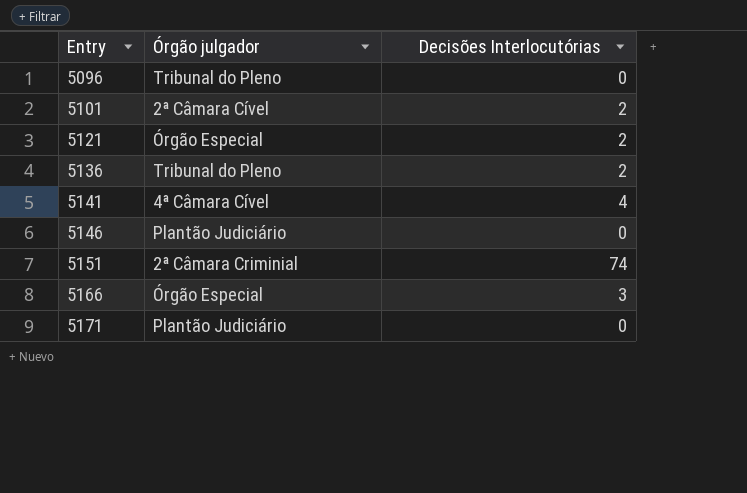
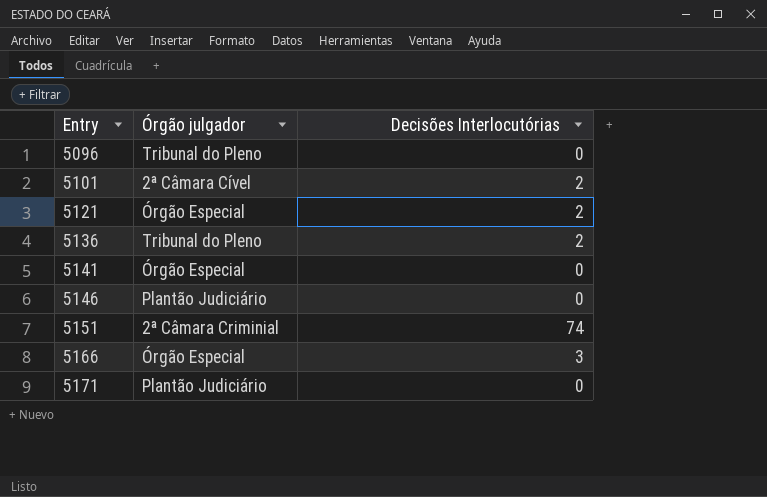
5141 | Órgão julgador: 4ª Câmara Cível -> Órgão Especial
5141 | Decisões Interlocutórias: 4 -> 0

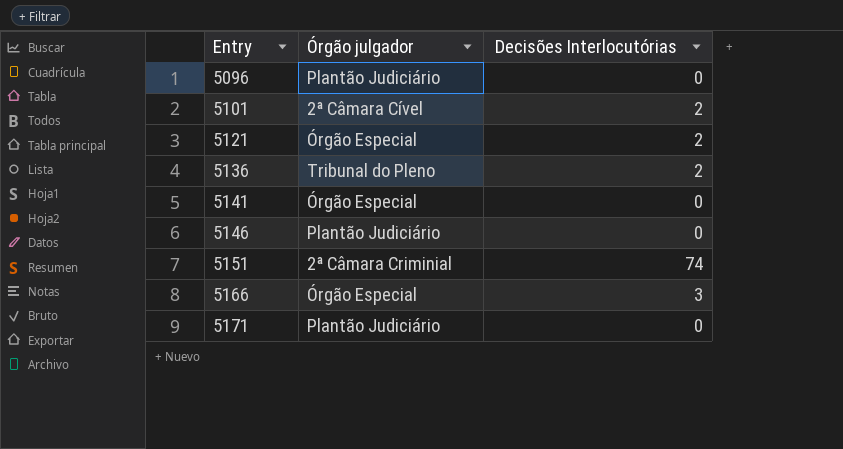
5096 | Órgão julgador: Tribunal do Pleno -> Plantão Judiciário

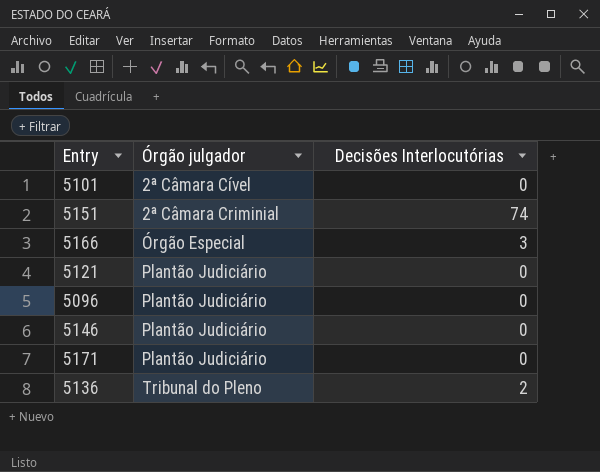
row order: Entry ascending -> Órgão julgador ascending
row 5141: Órgão Especial | 0 -> none
5101 | Decisões Interlocutórias: 2 -> 0
5121 | Órgão julgador: Órgão Especial -> Plantão Judiciário
5121 | Decisões Interlocutórias: 2 -> 0

